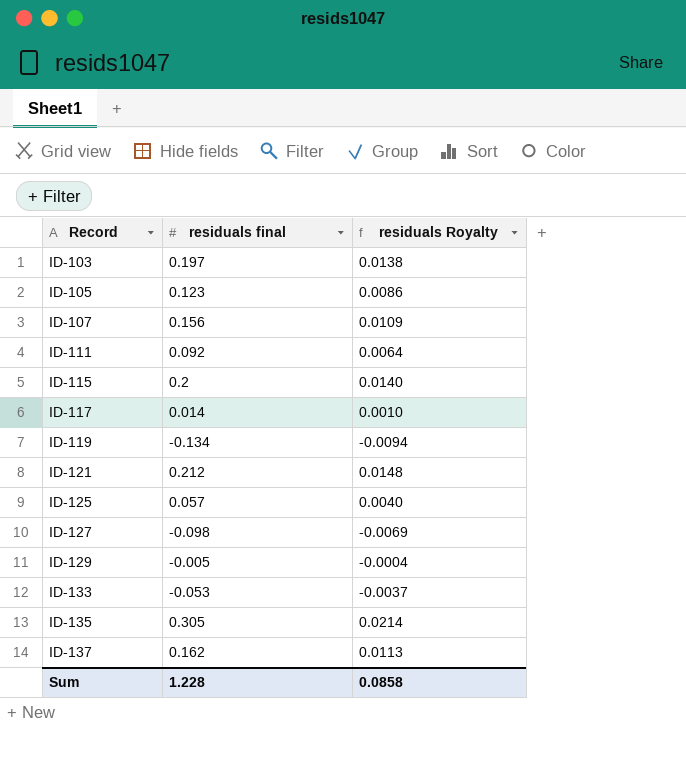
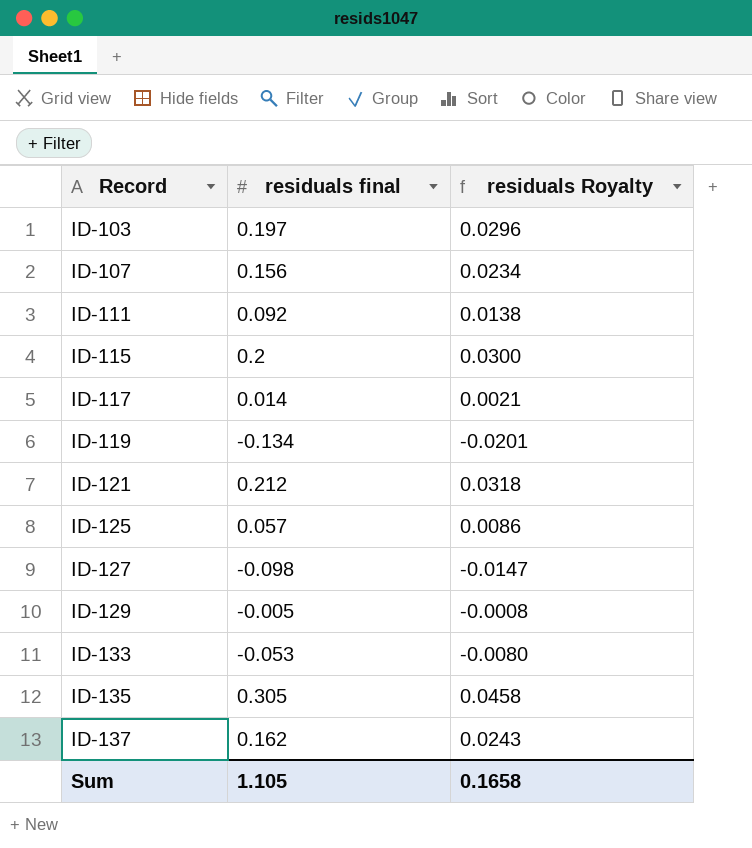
column residuals Royalty | formula: [residuals final] * 0.07 -> [residuals final] * 0.15
row ID-105: 0.123 | 0.0086 -> none
Sum | residuals final: 1.228 -> 1.105
Sum | residuals Royalty: 0.0858 -> 0.1658

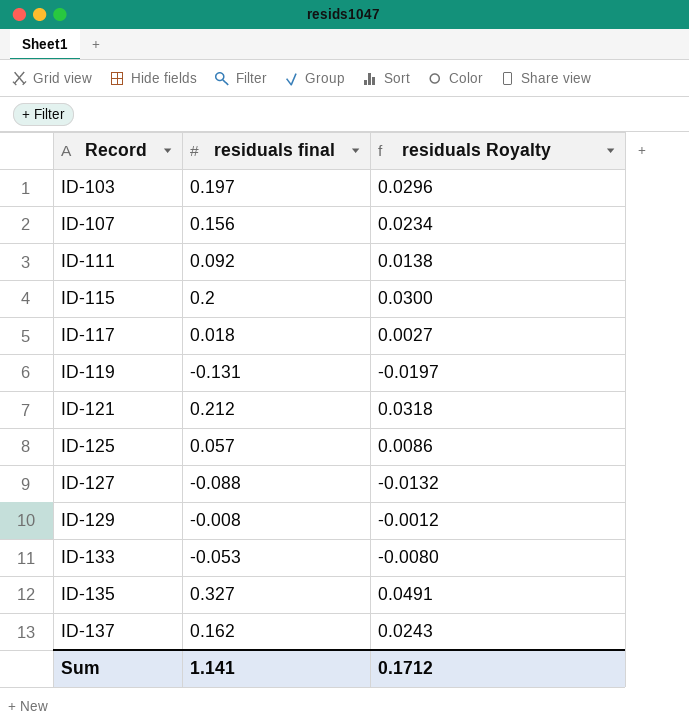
ID-117 | residuals final: 0.014 -> 0.018
ID-117 | residuals Royalty: 0.0021 -> 0.0027
ID-119 | residuals final: -0.134 -> -0.131
ID-119 | residuals Royalty: -0.0201 -> -0.0197
ID-127 | residuals final: -0.098 -> -0.088
ID-127 | residuals Royalty: -0.0147 -> -0.0132
ID-129 | residuals final: -0.005 -> -0.008
ID-129 | residuals Royalty: -0.0008 -> -0.0012
ID-135 | residuals final: 0.305 -> 0.327
ID-135 | residuals Royalty: 0.0458 -> 0.0491
Sum | residuals final: 1.105 -> 1.141
Sum | residuals Royalty: 0.1658 -> 0.1712

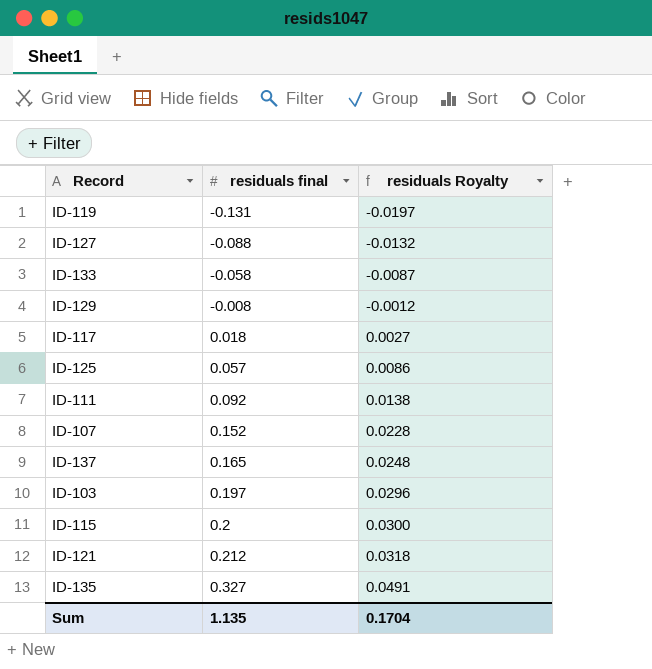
row order: Record ascending -> residuals final ascending
ID-133 | residuals final: -0.053 -> -0.058
ID-133 | residuals Royalty: -0.0080 -> -0.0087
ID-107 | residuals final: 0.156 -> 0.152
ID-107 | residuals Royalty: 0.0234 -> 0.0228
ID-137 | residuals final: 0.162 -> 0.165
ID-137 | residuals Royalty: 0.0243 -> 0.0248
Sum | residuals final: 1.141 -> 1.135
Sum | residuals Royalty: 0.1712 -> 0.1704

